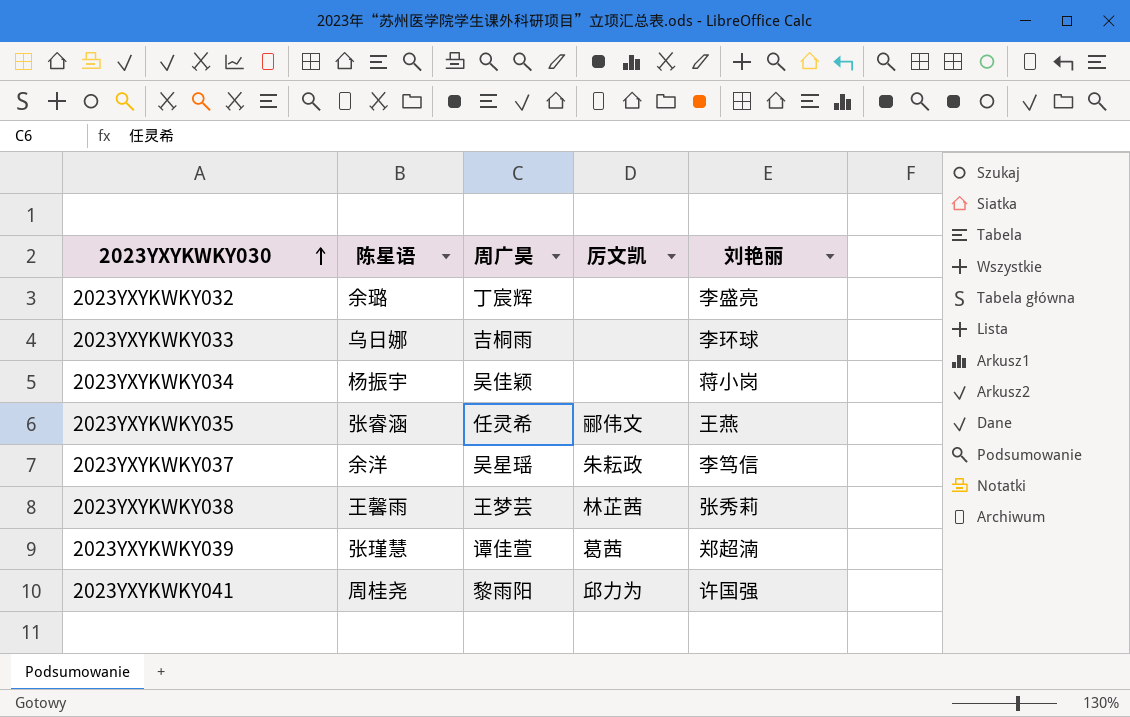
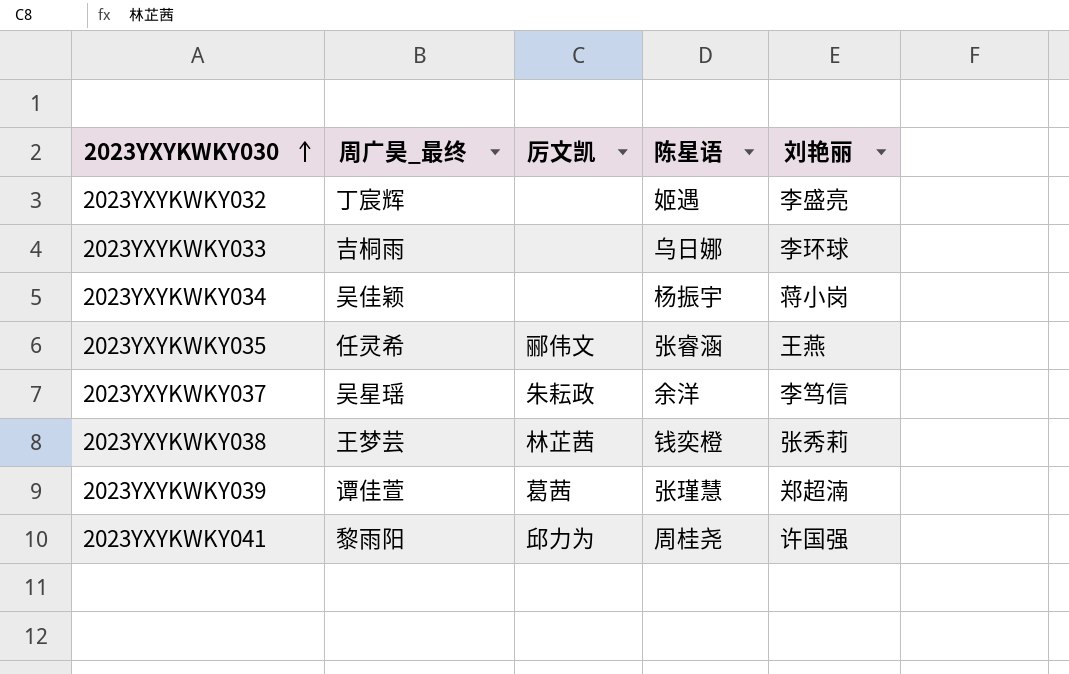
column name: 周广昊 -> 周广昊_最终
column 陈星语 | position: 2 -> 4
2023YXYKWKY032 | 陈星语: 余璐 -> 姬遇
2023YXYKWKY038 | 陈星语: 王馨雨 -> 钱奕橙

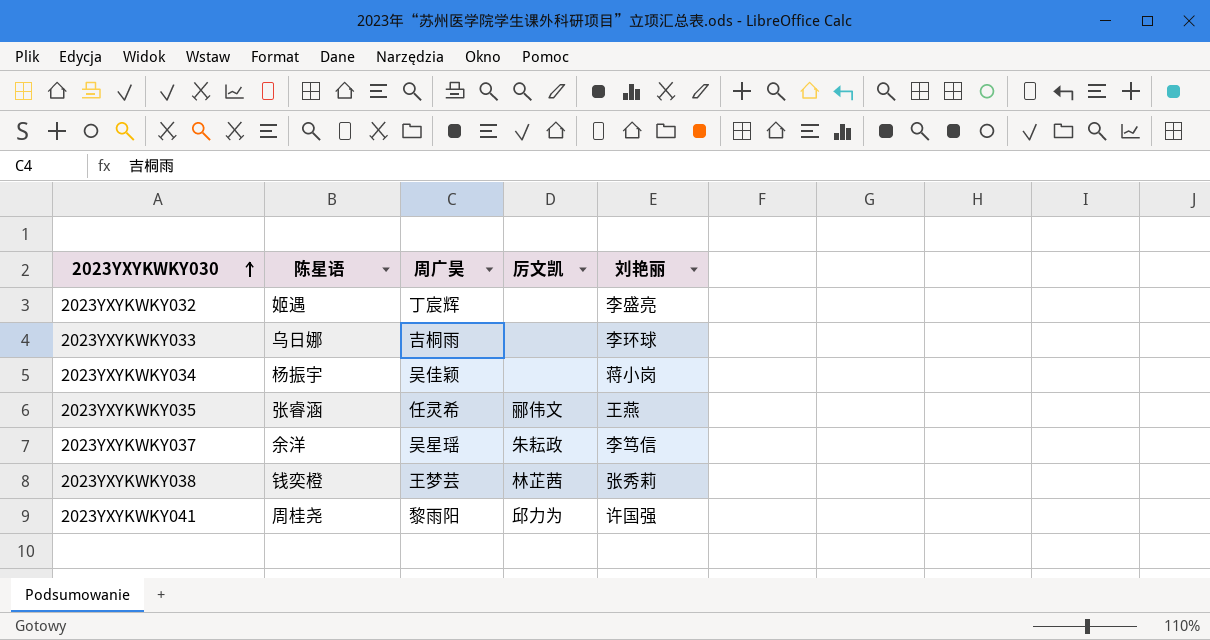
column 陈星语 | position: 4 -> 2
column name: 周广昊_最终 -> 周广昊
row 2023YXYKWKY039: 谭佳萱 | 葛茜 | 张瑾慧 | 郑超湳 -> none

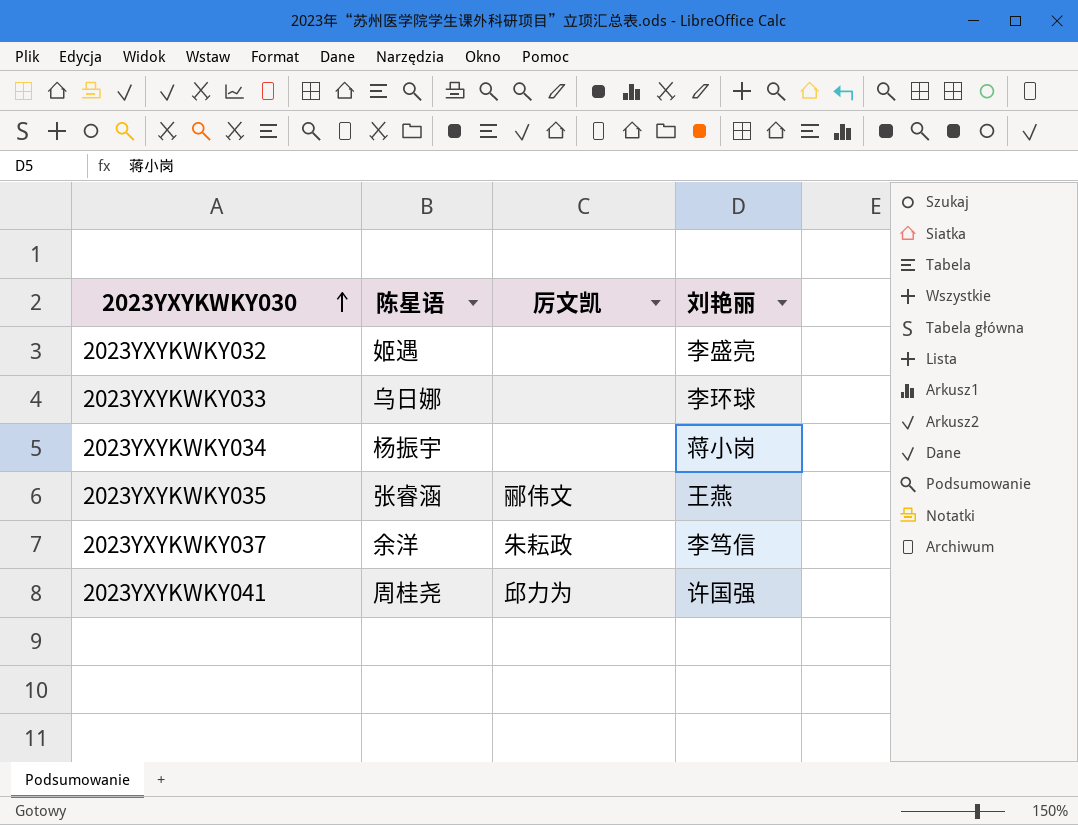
column 周广昊 | position: 3 -> none
row 2023YXYKWKY038: 钱奕橙 | 王梦芸 | 林芷茜 | 张秀莉 -> none

